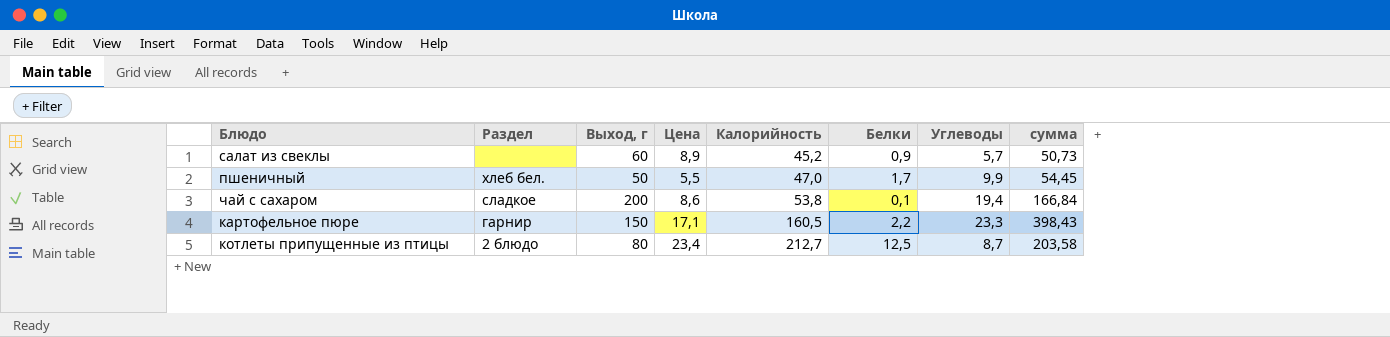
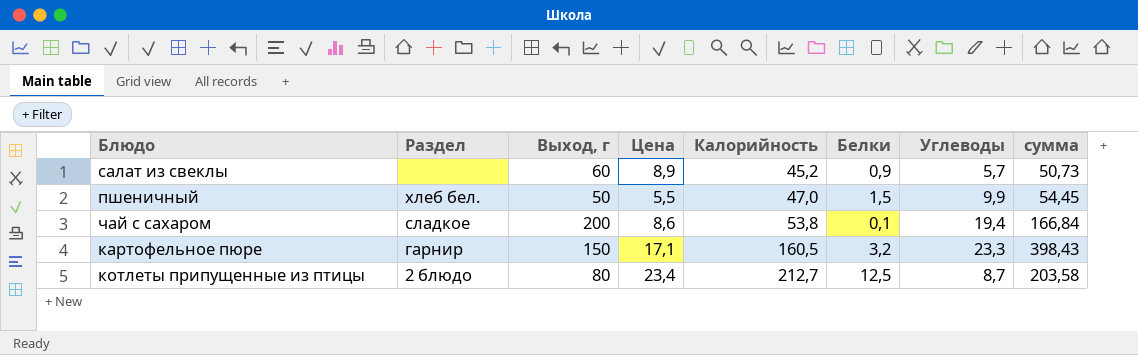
пшеничный | Белки: 1,7 -> 1,5
картофельное пюре | Белки: 2,2 -> 3,2

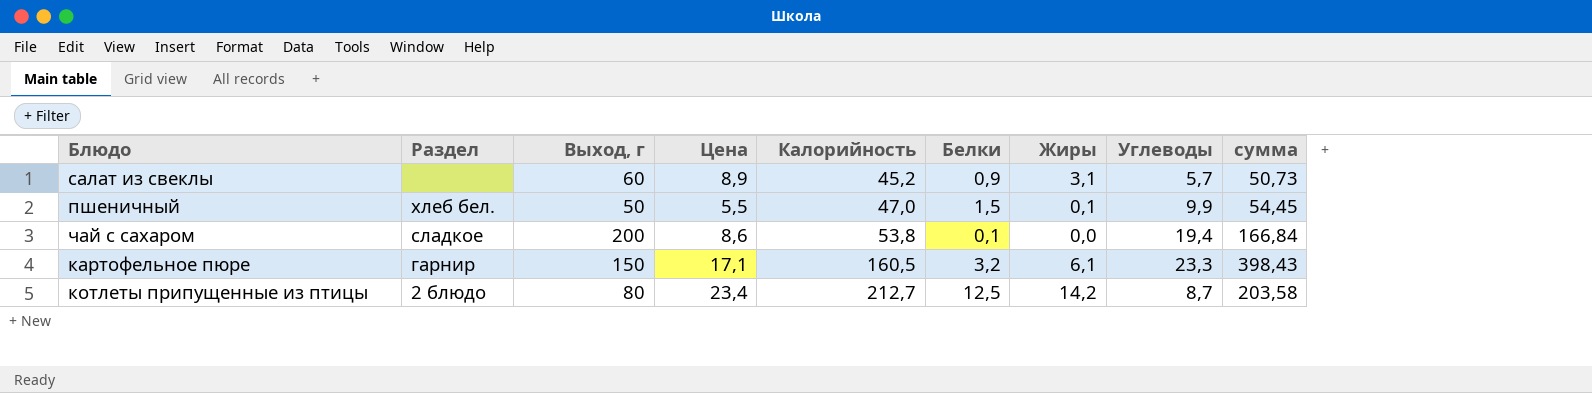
column Жиры | position: none -> 7

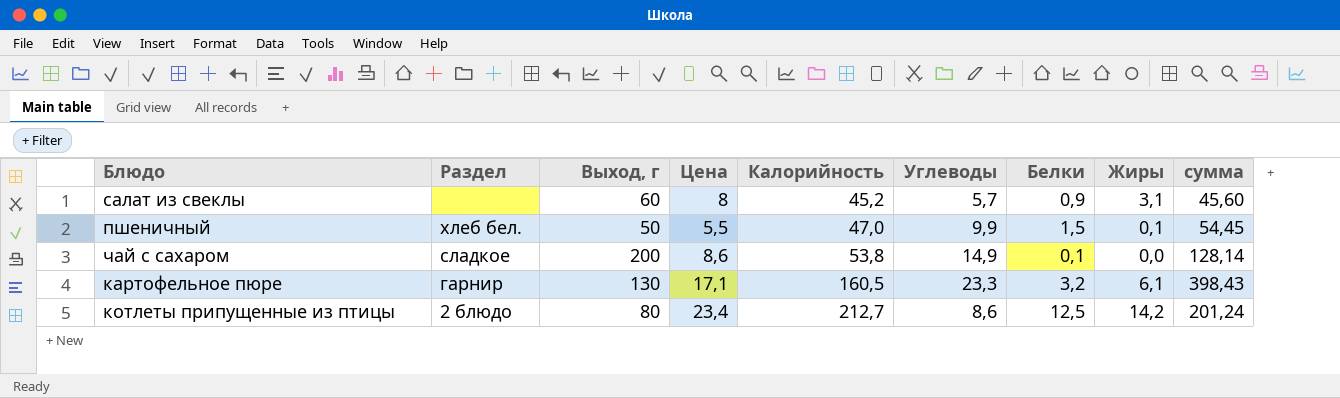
column Углеводы | position: 8 -> 6
салат из свеклы | Цена: 8,9 -> 8
салат из свеклы | сумма: 50,73 -> 45,60
чай с сахаром | Углеводы: 19,4 -> 14,9
чай с сахаром | сумма: 166,84 -> 128,14
картофельное пюре | Выход, г: 150 -> 130
котлеты припущенные из птицы | Углеводы: 8,7 -> 8,6
котлеты припущенные из птицы | сумма: 203,58 -> 201,24

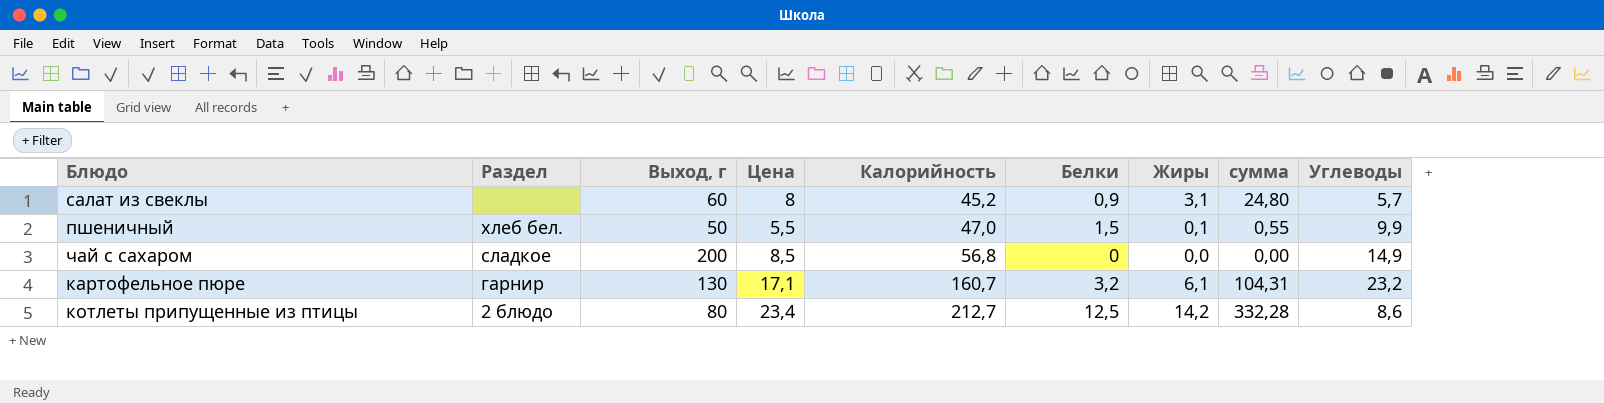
column сумма | formula: [Цена] * [Углеводы] -> [Цена] * [Жиры]
column Углеводы | position: 6 -> 9
чай с сахаром | Цена: 8,6 -> 8,5
чай с сахаром | Калорийность: 53,8 -> 56,8
чай с сахаром | Белки: 0,1 -> 0
картофельное пюре | Калорийность: 160,5 -> 160,7
картофельное пюре | Углеводы: 23,3 -> 23,2

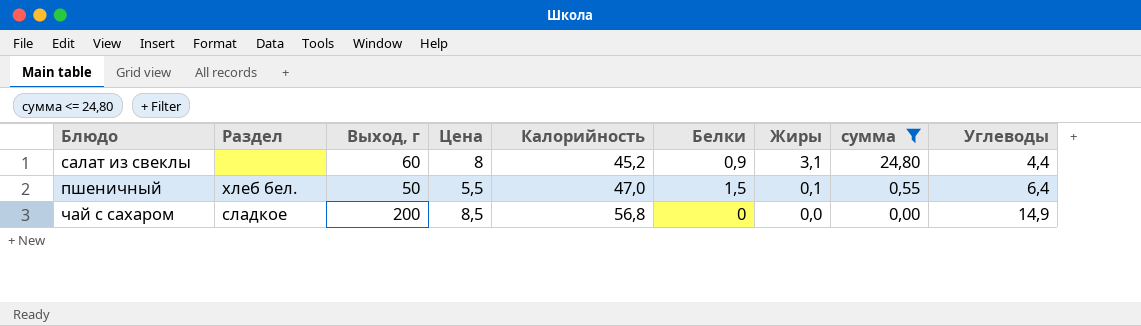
filter: none -> сумма <= 24,80
салат из свеклы | Углеводы: 5,7 -> 4,4
пшеничный | Углеводы: 9,9 -> 6,4

